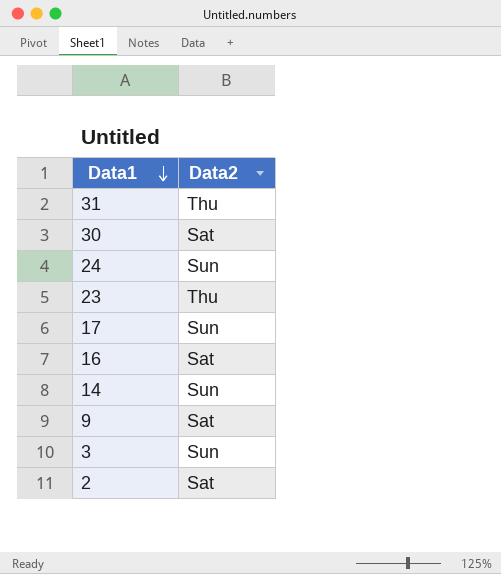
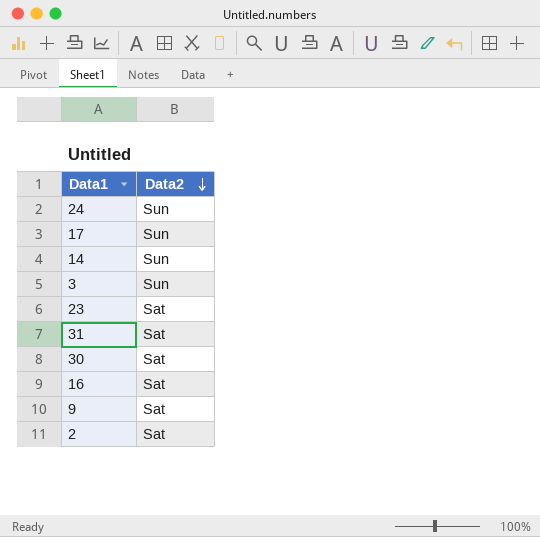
row order: Data1 descending -> Data2 descending
23 | Data2: Thu -> Sat
31 | Data2: Thu -> Sat

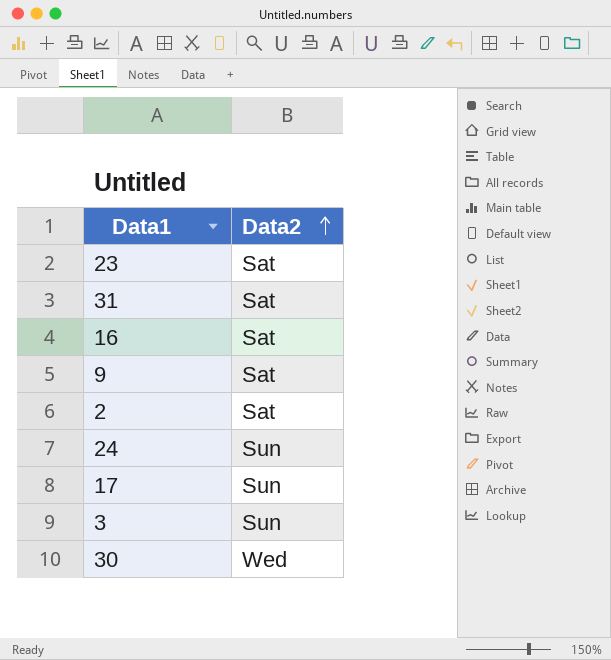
row order: Data2 descending -> Data2 ascending
row 14: Sun -> none
30 | Data2: Sat -> Wed

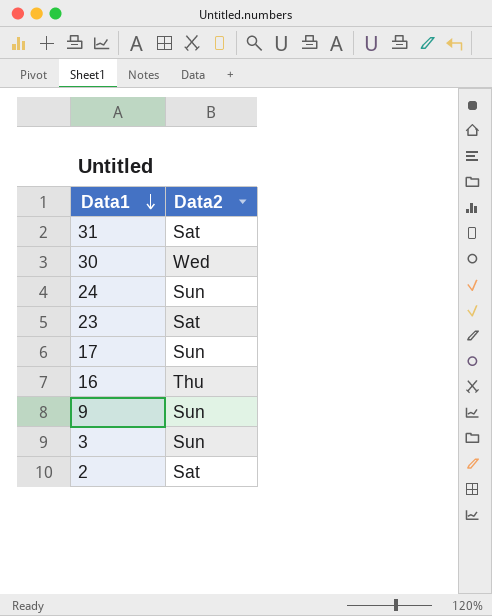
row order: Data2 ascending -> Data1 descending
16 | Data2: Sat -> Thu
9 | Data2: Sat -> Sun

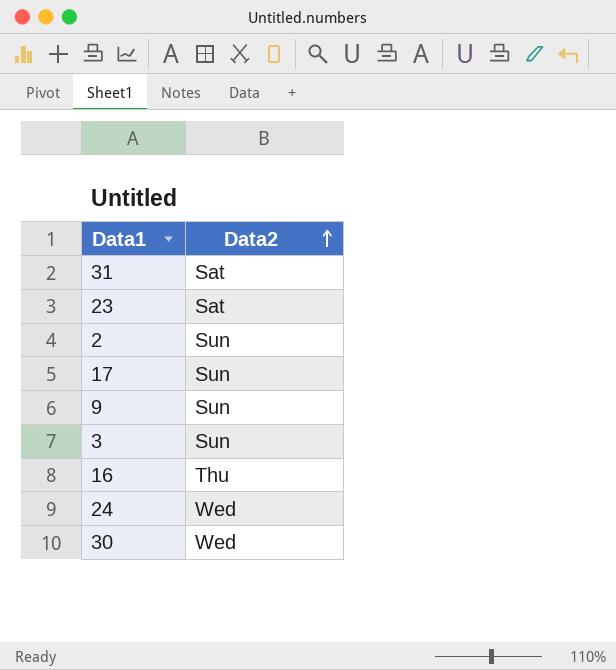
row order: Data1 descending -> Data2 ascending
2 | Data2: Sat -> Sun
24 | Data2: Sun -> Wed

